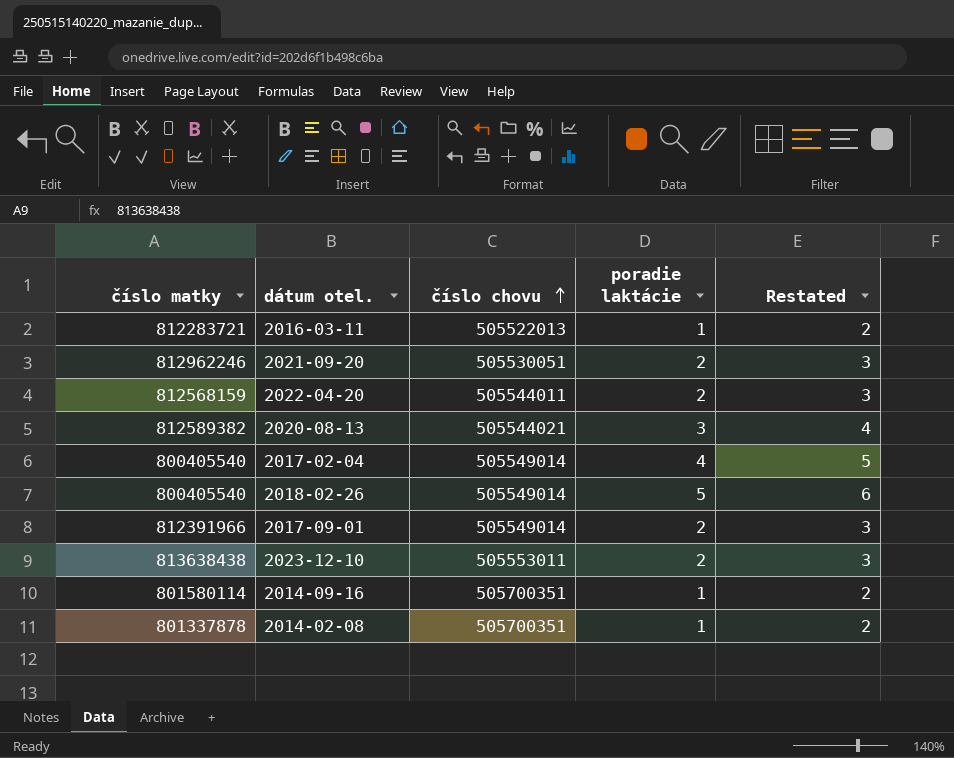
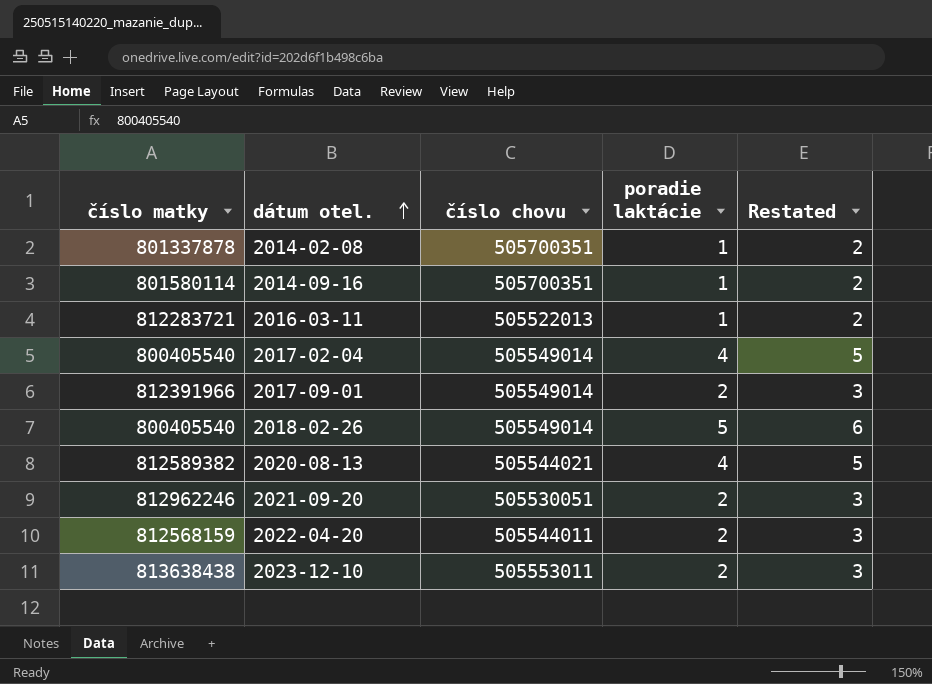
row order: číslo chovu ascending -> dátum otel. ascending
2020-08-13 | poradie laktácie: 3 -> 4
2020-08-13 | Restated: 4 -> 5

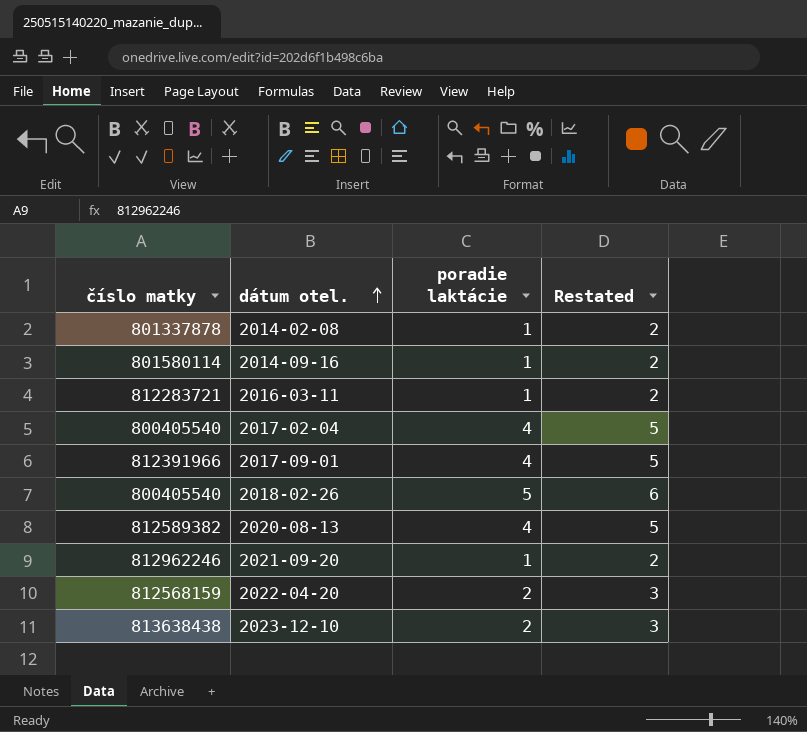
column číslo chovu | position: 3 -> none
2017-09-01 | poradie laktácie: 2 -> 4
2017-09-01 | Restated: 3 -> 5
2021-09-20 | poradie laktácie: 2 -> 1
2021-09-20 | Restated: 3 -> 2

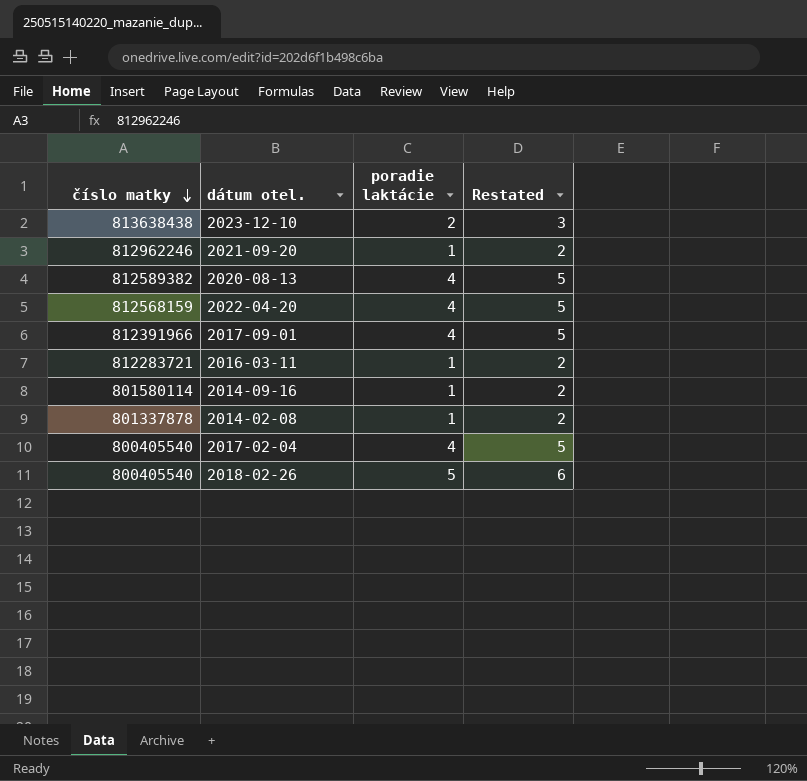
row order: dátum otel. ascending -> číslo matky descending
2022-04-20 | poradie laktácie: 2 -> 4
2022-04-20 | Restated: 3 -> 5

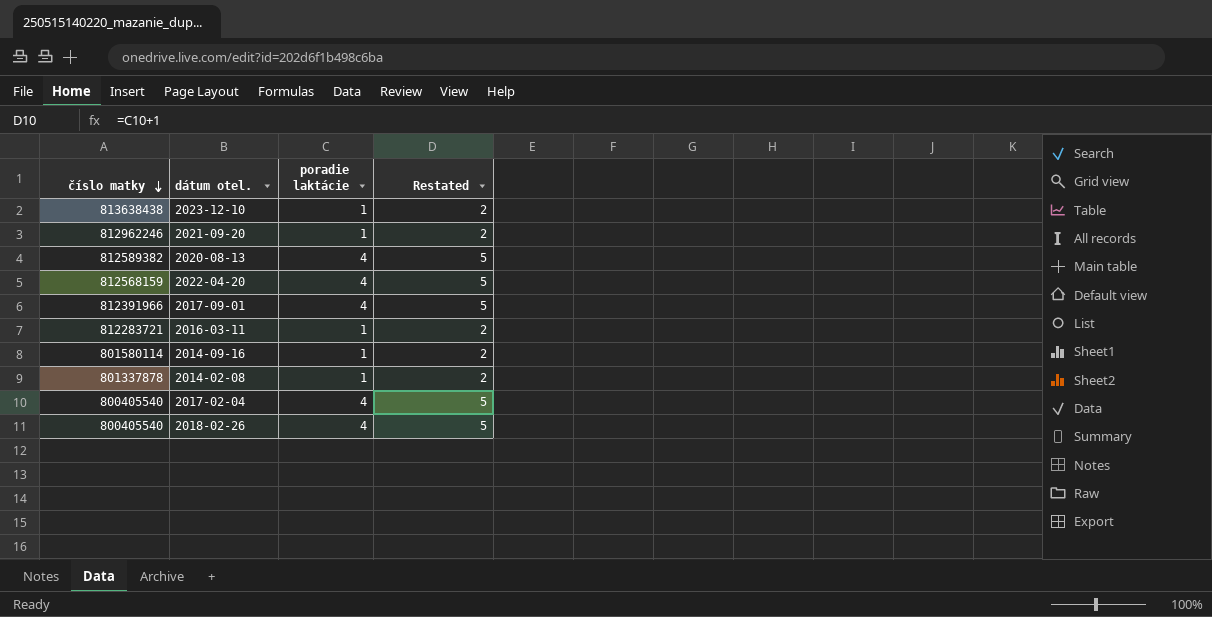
2023-12-10 | poradie laktácie: 2 -> 1
2023-12-10 | Restated: 3 -> 2
2018-02-26 | poradie laktácie: 5 -> 4
2018-02-26 | Restated: 6 -> 5

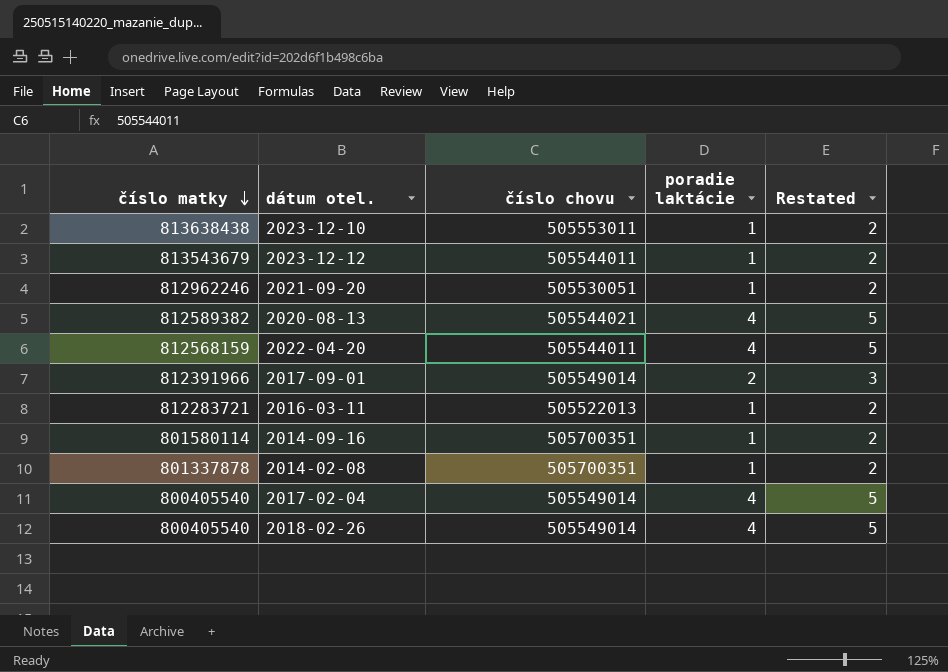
column číslo chovu | position: none -> 3
row 2023-12-12: none -> 813543679 | 505544011 | 1 | 2
2017-09-01 | poradie laktácie: 4 -> 2
2017-09-01 | Restated: 5 -> 3

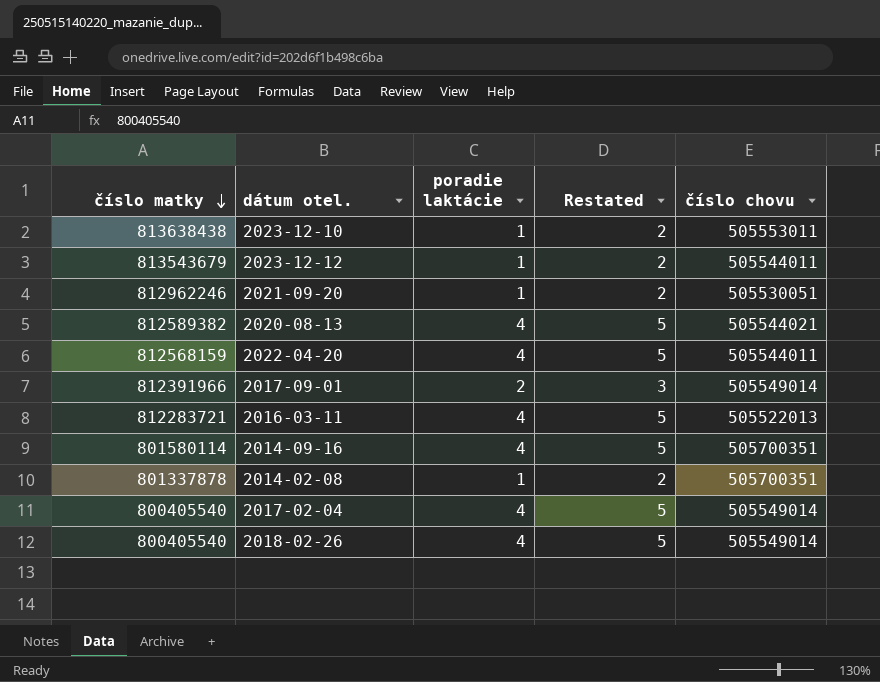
column číslo chovu | position: 3 -> 5
2016-03-11 | poradie laktácie: 1 -> 4
2016-03-11 | Restated: 2 -> 5
2014-09-16 | poradie laktácie: 1 -> 4
2014-09-16 | Restated: 2 -> 5

